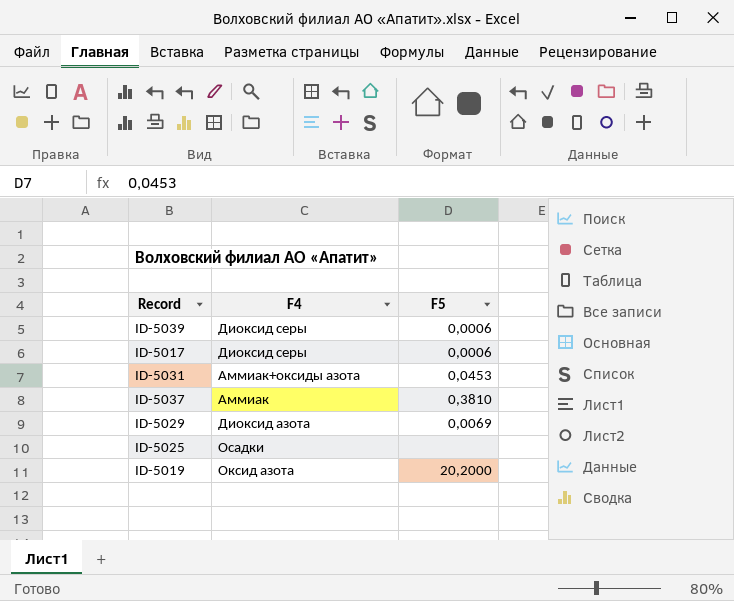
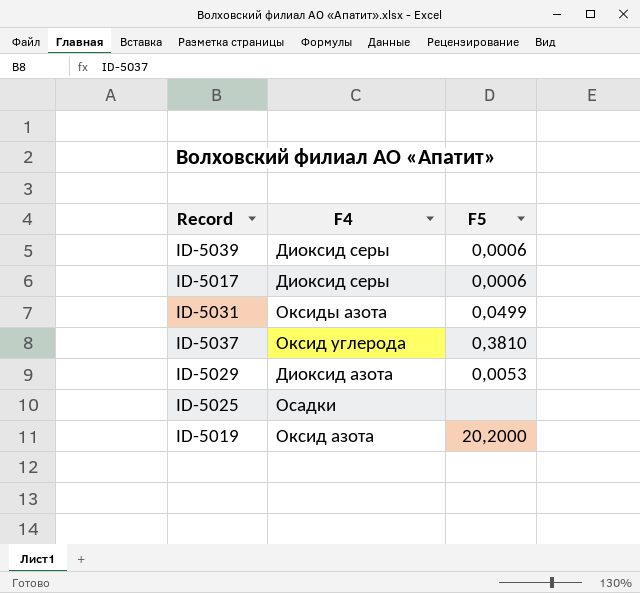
ID-5031 | F4: Аммиак+оксиды азота -> Оксиды азота
ID-5031 | F5: 0,0453 -> 0,0499
ID-5037 | F4: Аммиак -> Оксид углерода
ID-5029 | F5: 0,0069 -> 0,0053

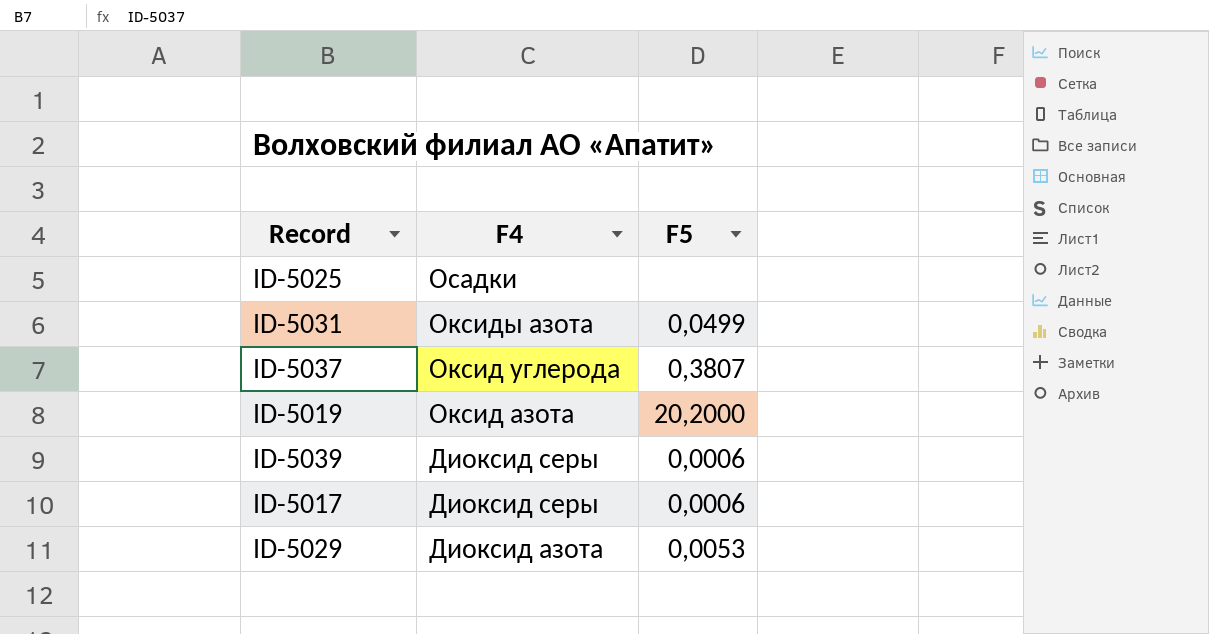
row order: none -> F4 descending
ID-5037 | F5: 0,3810 -> 0,3807

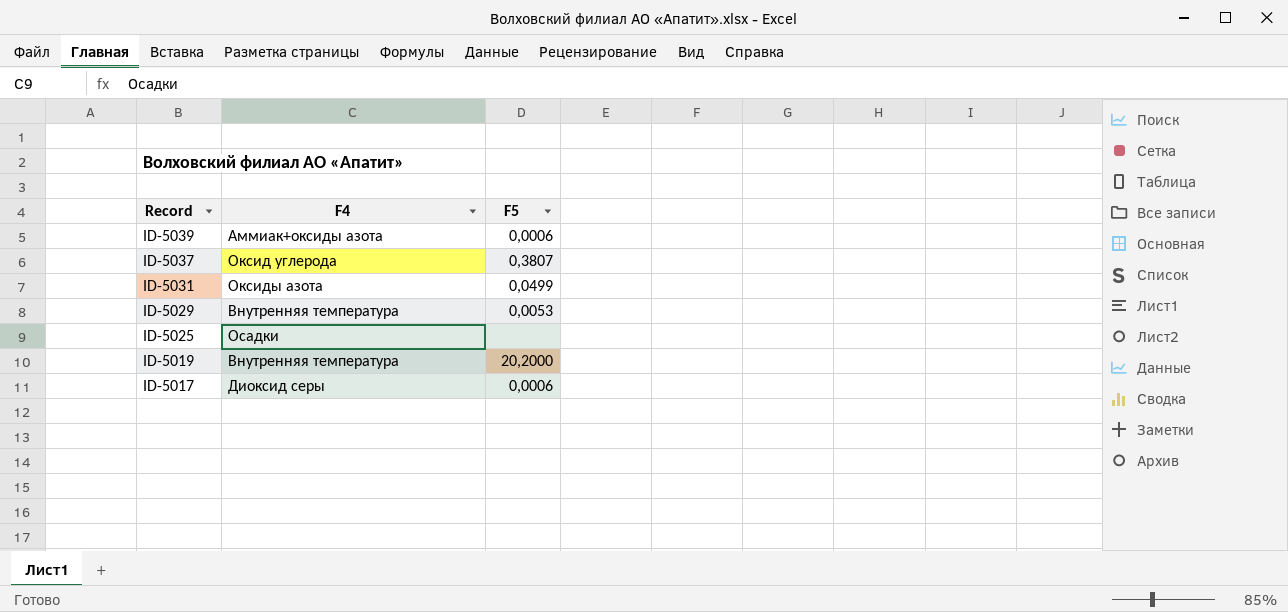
row order: F4 descending -> Record descending
ID-5039 | F4: Диоксид серы -> Аммиак+оксиды азота
ID-5029 | F4: Диоксид азота -> Внутренняя температура
ID-5019 | F4: Оксид азота -> Внутренняя температура

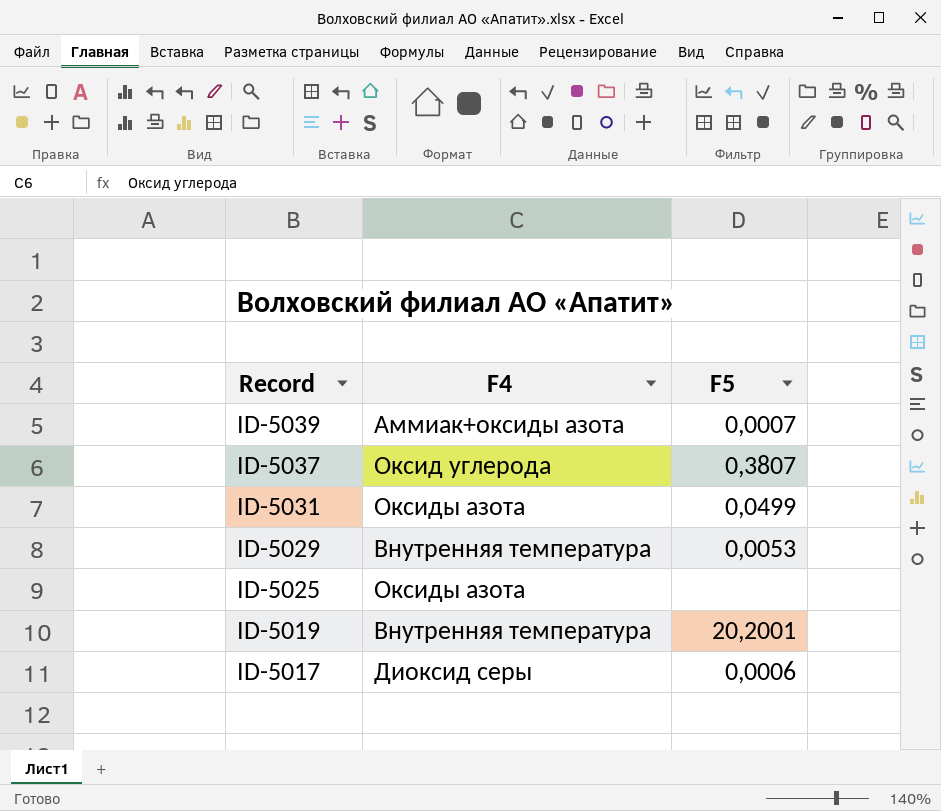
ID-5039 | F5: 0,0006 -> 0,0007
ID-5025 | F4: Осадки -> Оксиды азота
ID-5019 | F5: 20,2000 -> 20,2001

